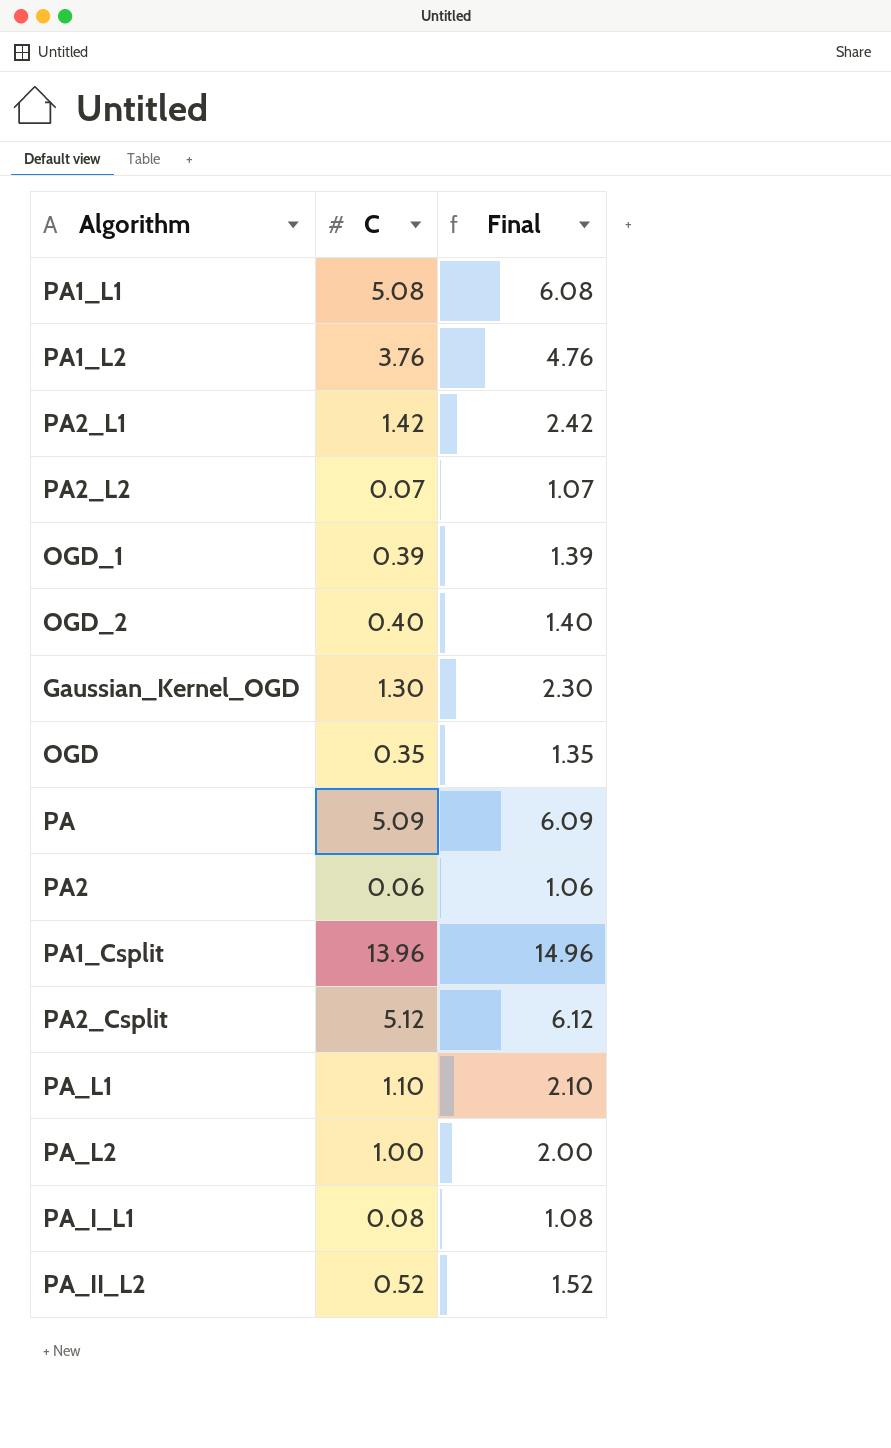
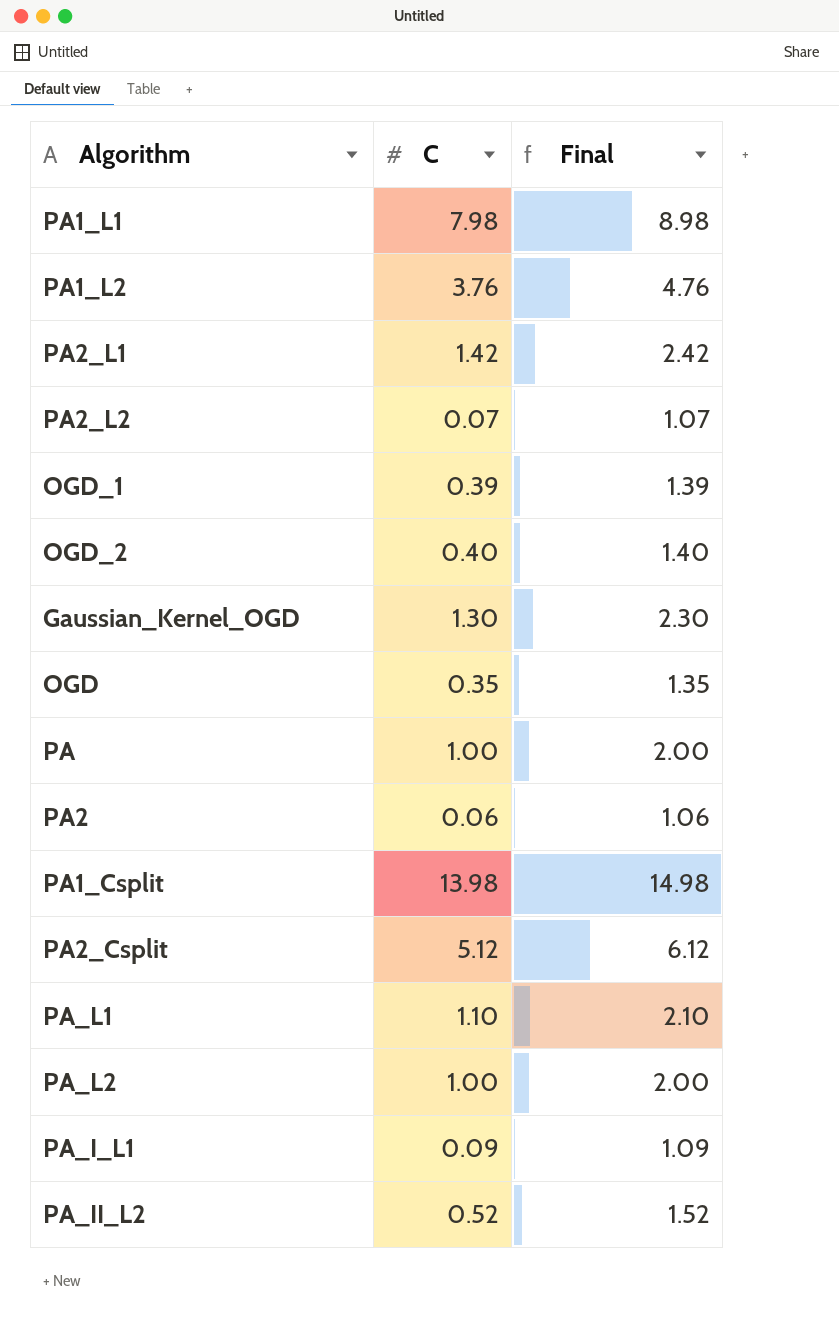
PA1_L1 | C: 5.08 -> 7.98
PA1_L1 | Final: 6.08 -> 8.98
PA | C: 5.09 -> 1.00
PA | Final: 6.09 -> 2.00
PA1_Csplit | C: 13.96 -> 13.98
PA1_Csplit | Final: 14.96 -> 14.98
PA_I_L1 | C: 0.08 -> 0.09
PA_I_L1 | Final: 1.08 -> 1.09

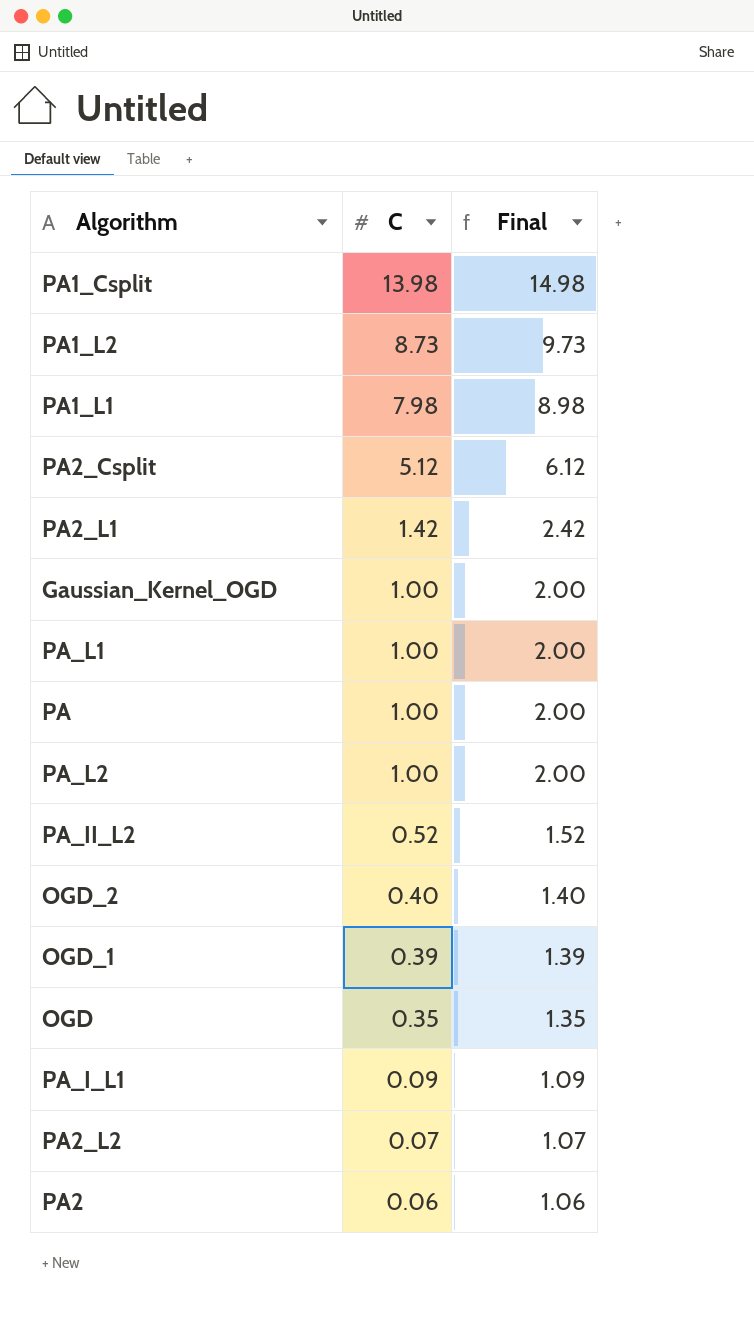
row order: none -> C descending
PA1_L2 | C: 3.76 -> 8.73
PA1_L2 | Final: 4.76 -> 9.73
Gaussian_Kernel_OGD | C: 1.30 -> 1.00
Gaussian_Kernel_OGD | Final: 2.30 -> 2.00
PA_L1 | C: 1.10 -> 1.00
PA_L1 | Final: 2.10 -> 2.00

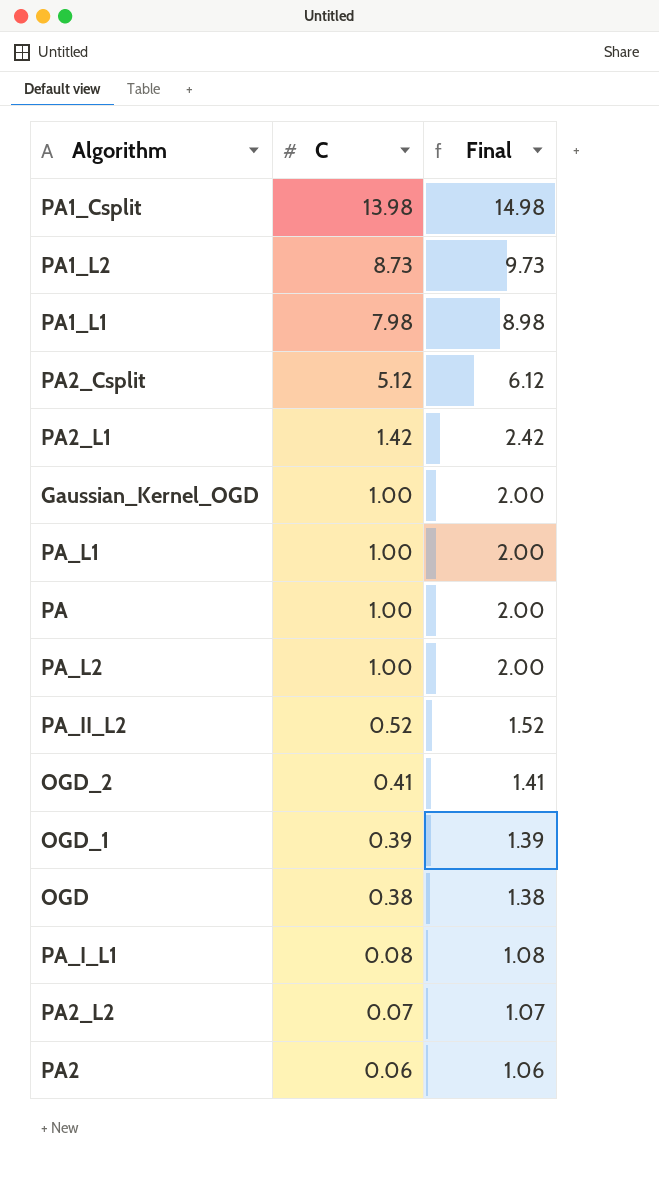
OGD_2 | C: 0.40 -> 0.41
OGD_2 | Final: 1.40 -> 1.41
OGD | C: 0.35 -> 0.38
OGD | Final: 1.35 -> 1.38
PA_I_L1 | C: 0.09 -> 0.08
PA_I_L1 | Final: 1.09 -> 1.08

